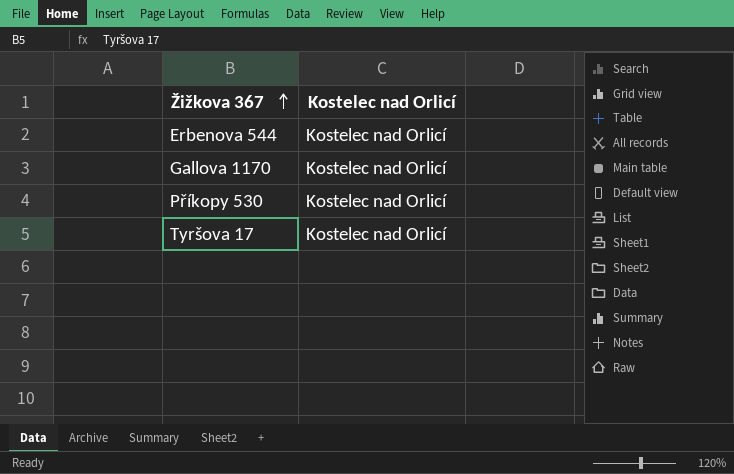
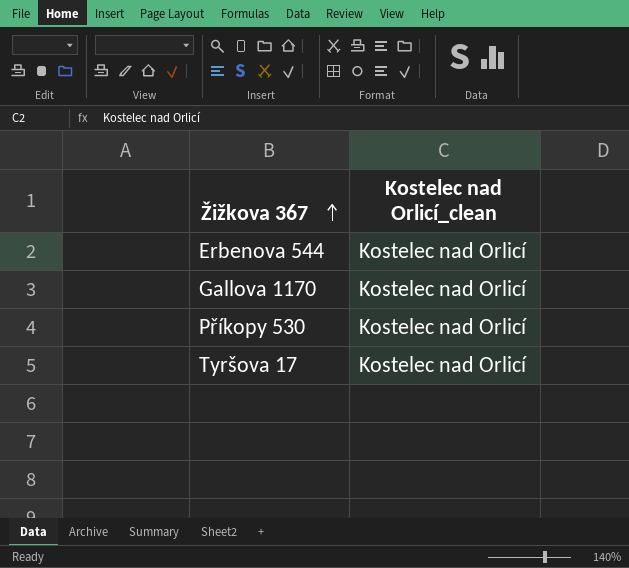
column name: Kostelec nad Orlicí -> Kostelec nad Orlicí_clean

